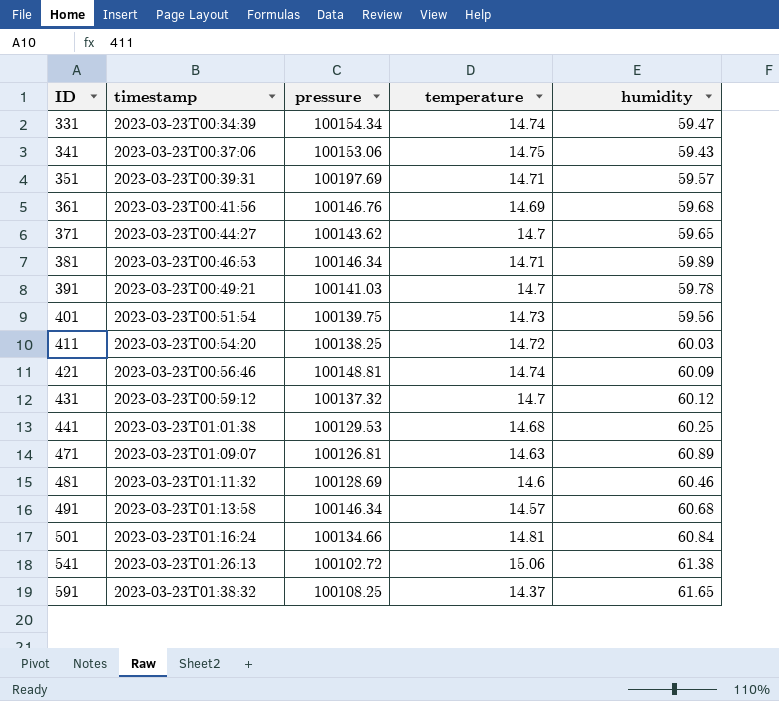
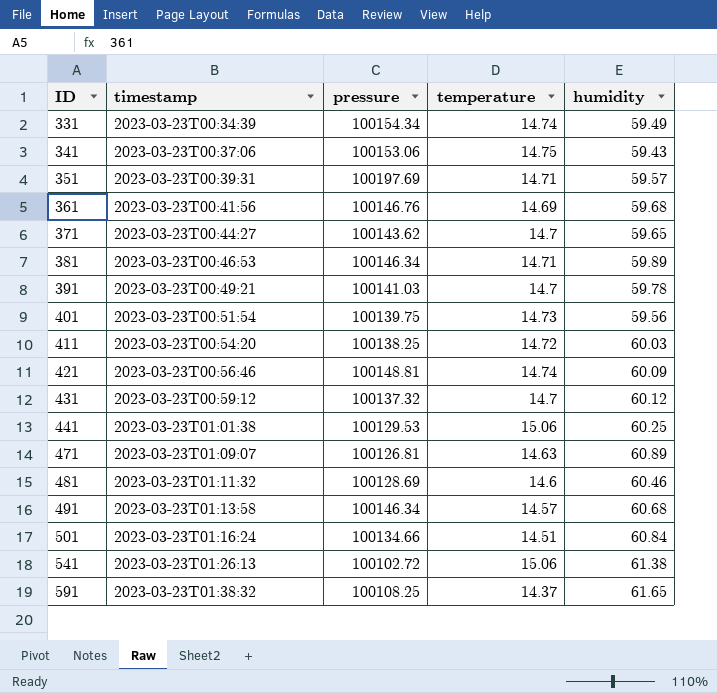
331 | humidity: 59.47 -> 59.49
441 | temperature: 14.68 -> 15.06
501 | temperature: 14.81 -> 14.51

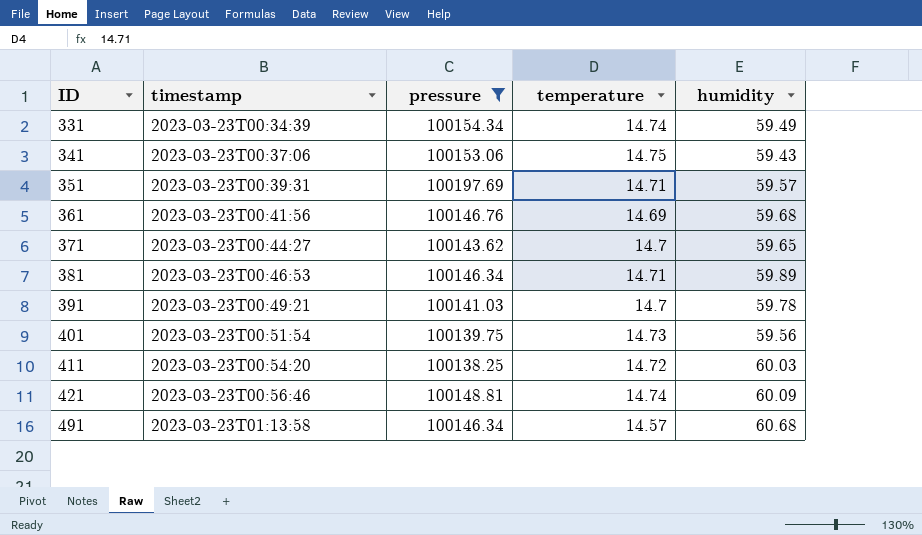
filter: none -> pressure >= 100138.25

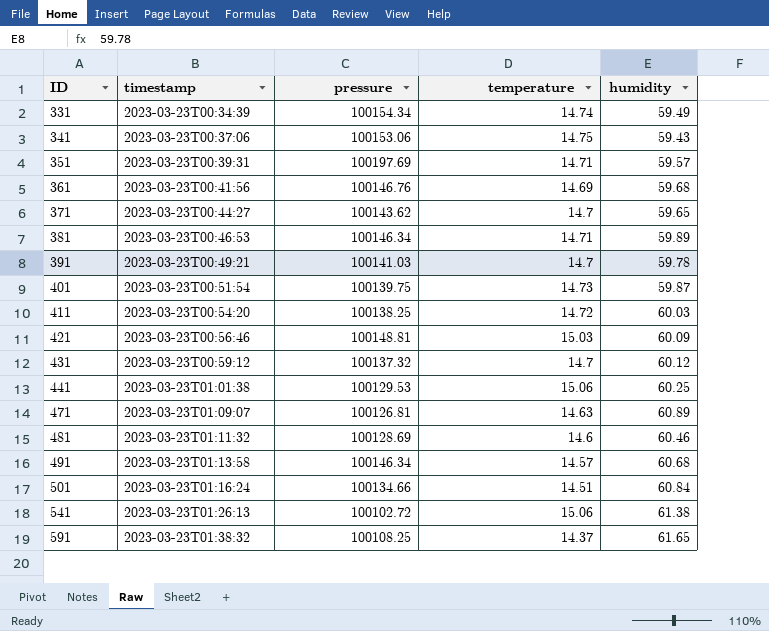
filter: pressure >= 100138.25 -> none
401 | humidity: 59.56 -> 59.87
421 | temperature: 14.74 -> 15.03

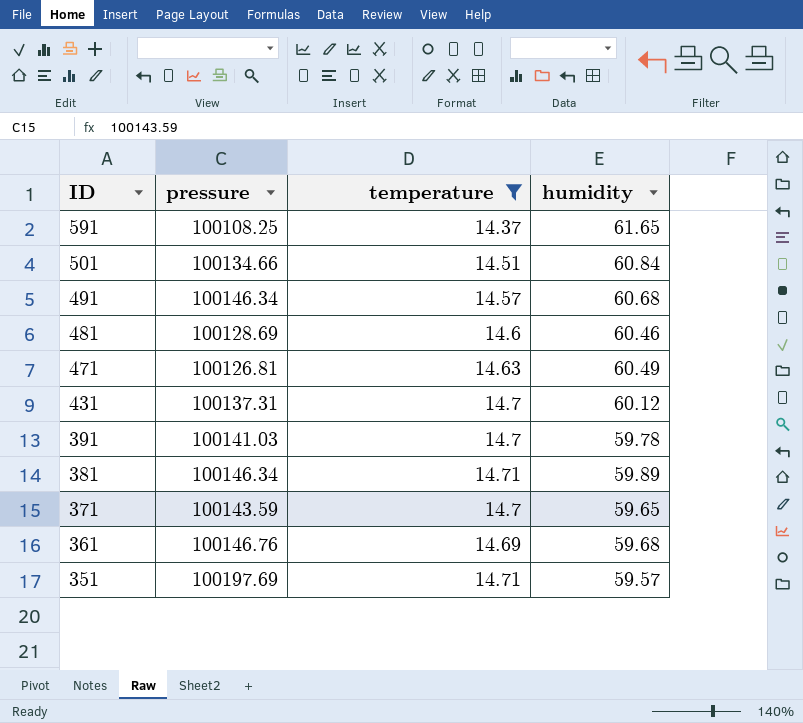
filter: none -> temperature <= 14.71
row order: ID ascending -> ID descending
column timestamp | position: 2 -> none
471 | humidity: 60.89 -> 60.49
431 | pressure: 100137.32 -> 100137.31
371 | pressure: 100143.62 -> 100143.59

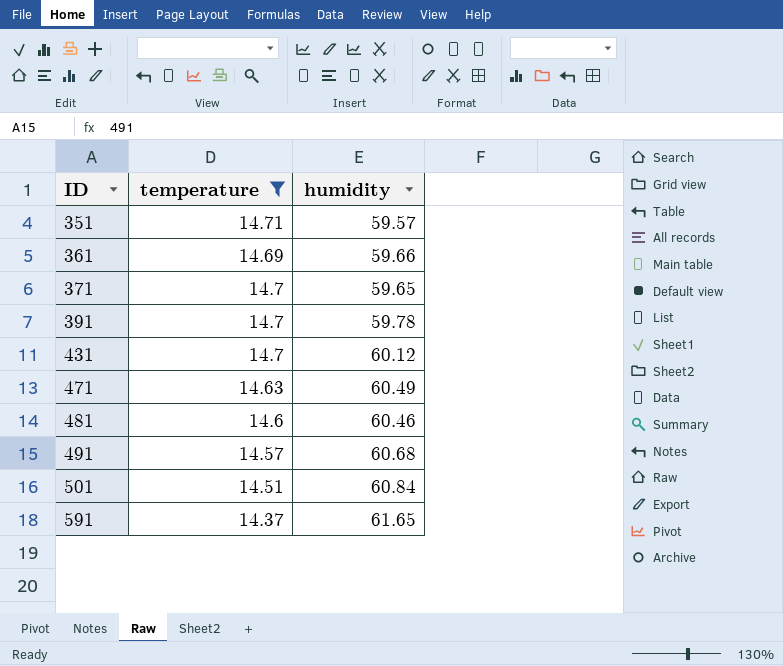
row order: ID descending -> ID ascending
column pressure | position: 2 -> none
row 381: 100146.34 | 14.71 | 59.89 -> none
361 | humidity: 59.68 -> 59.66

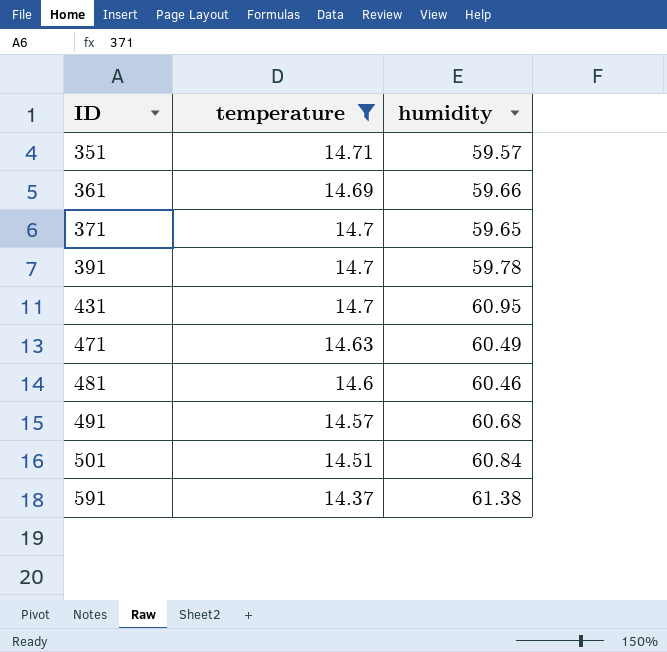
431 | humidity: 60.12 -> 60.95
591 | humidity: 61.65 -> 61.38

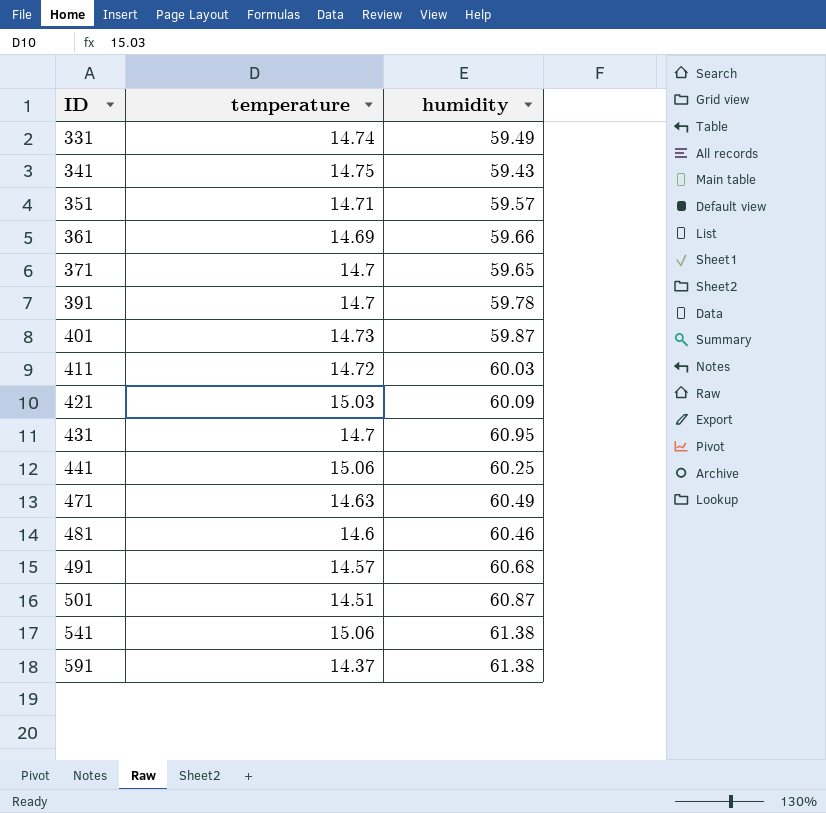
filter: temperature <= 14.71 -> none
501 | humidity: 60.84 -> 60.87

